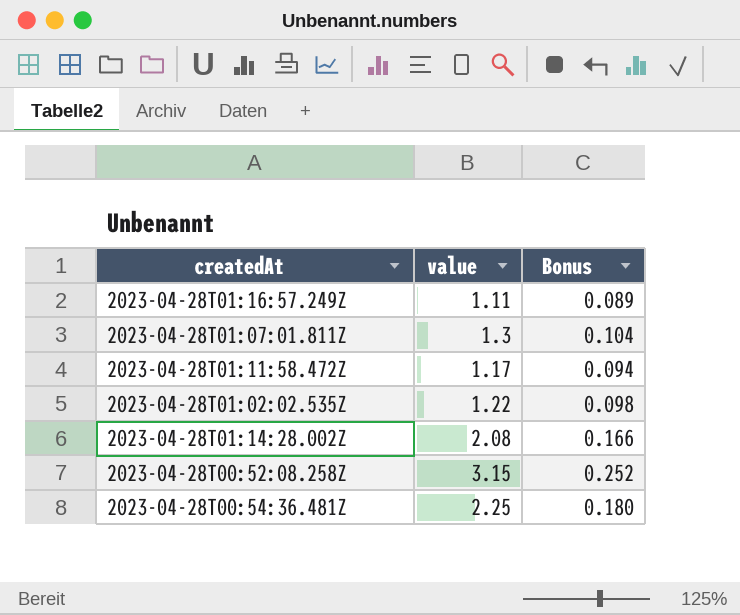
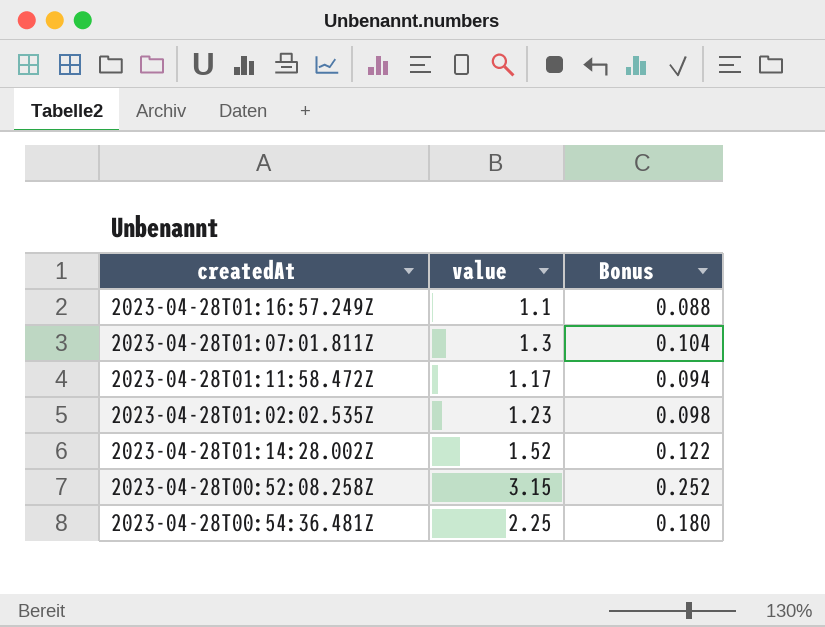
2023-04-28T01:16:57.249Z | value: 1.11 -> 1.1
2023-04-28T01:16:57.249Z | Bonus: 0.089 -> 0.088
2023-04-28T01:02:02.535Z | value: 1.22 -> 1.23
2023-04-28T01:14:28.002Z | value: 2.08 -> 1.52
2023-04-28T01:14:28.002Z | Bonus: 0.166 -> 0.122

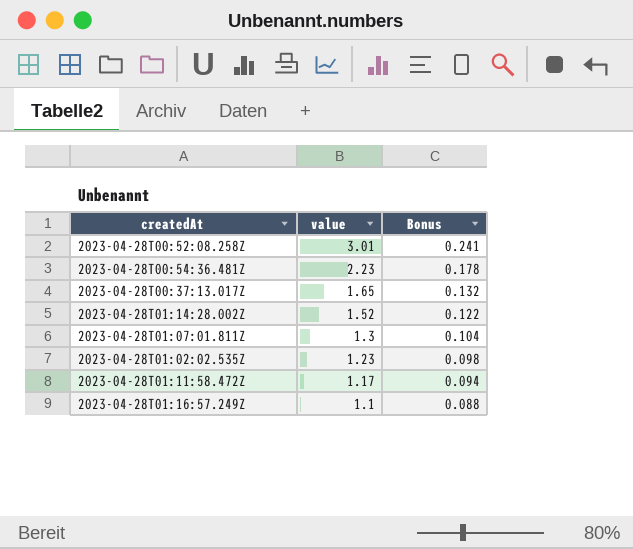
row order: none -> value descending
2023-04-28T00:52:08.258Z | value: 3.15 -> 3.01
2023-04-28T00:52:08.258Z | Bonus: 0.252 -> 0.241
2023-04-28T00:54:36.481Z | value: 2.25 -> 2.23
2023-04-28T00:54:36.481Z | Bonus: 0.180 -> 0.178
row 2023-04-28T00:37:13.017Z: none -> 1.65 | 0.132

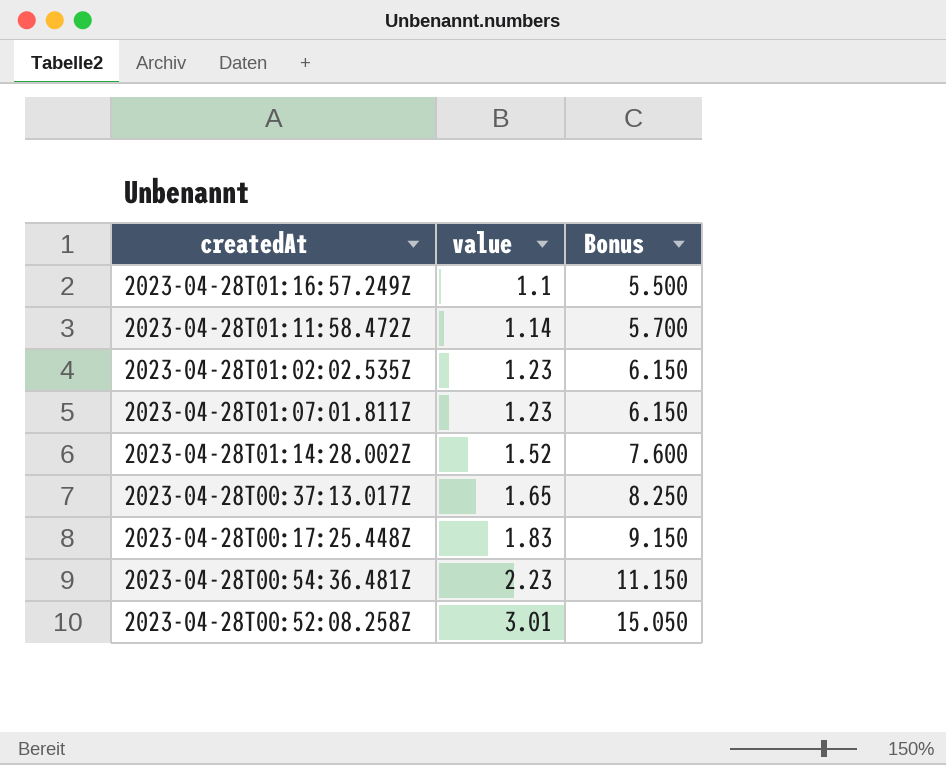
row order: value descending -> value ascending
column Bonus | formula: [value] * 0.08 -> [value] * 5
2023-04-28T01:11:58.472Z | value: 1.17 -> 1.14
2023-04-28T01:07:01.811Z | value: 1.3 -> 1.23
row 2023-04-28T00:17:25.448Z: none -> 1.83 | 9.150

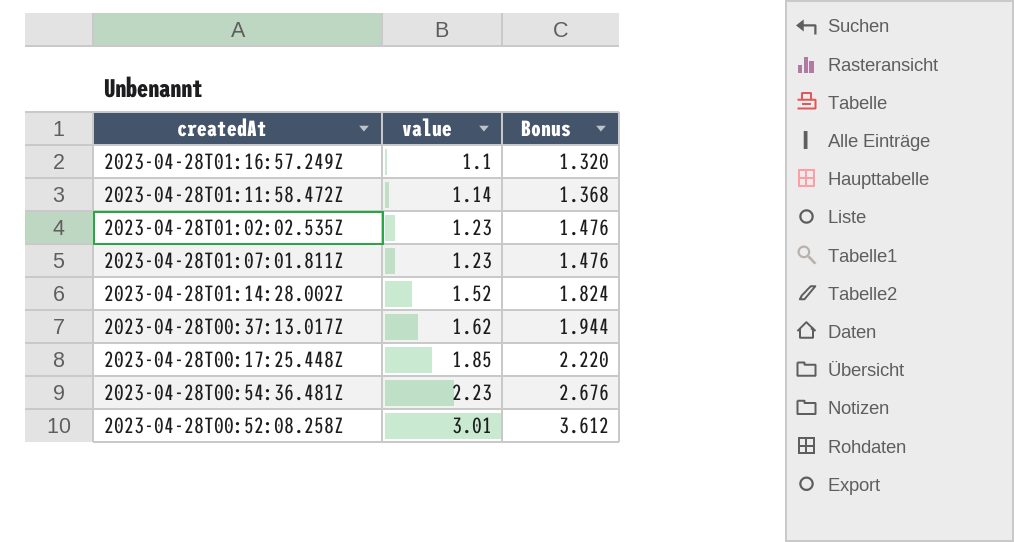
column Bonus | formula: [value] * 5 -> [value] * 1.2
2023-04-28T00:37:13.017Z | value: 1.65 -> 1.62
2023-04-28T00:17:25.448Z | value: 1.83 -> 1.85

